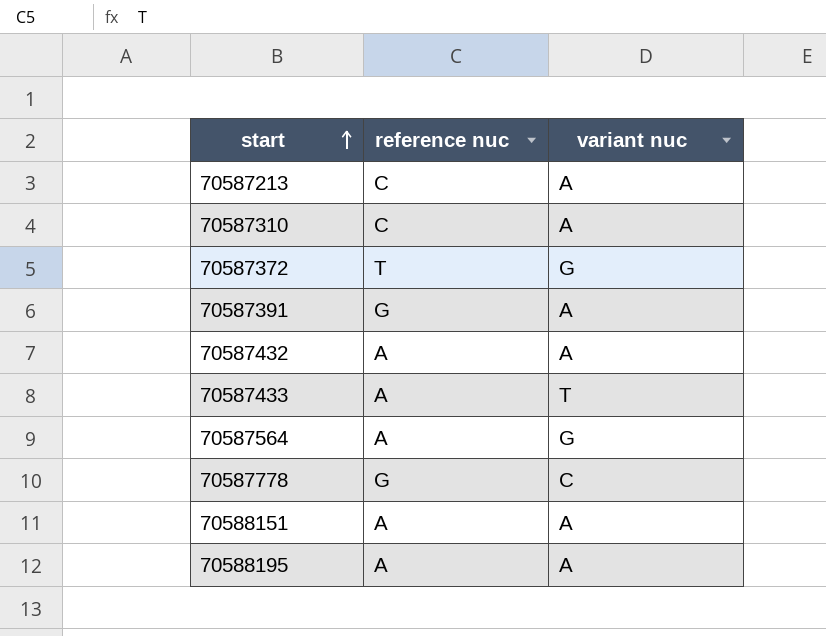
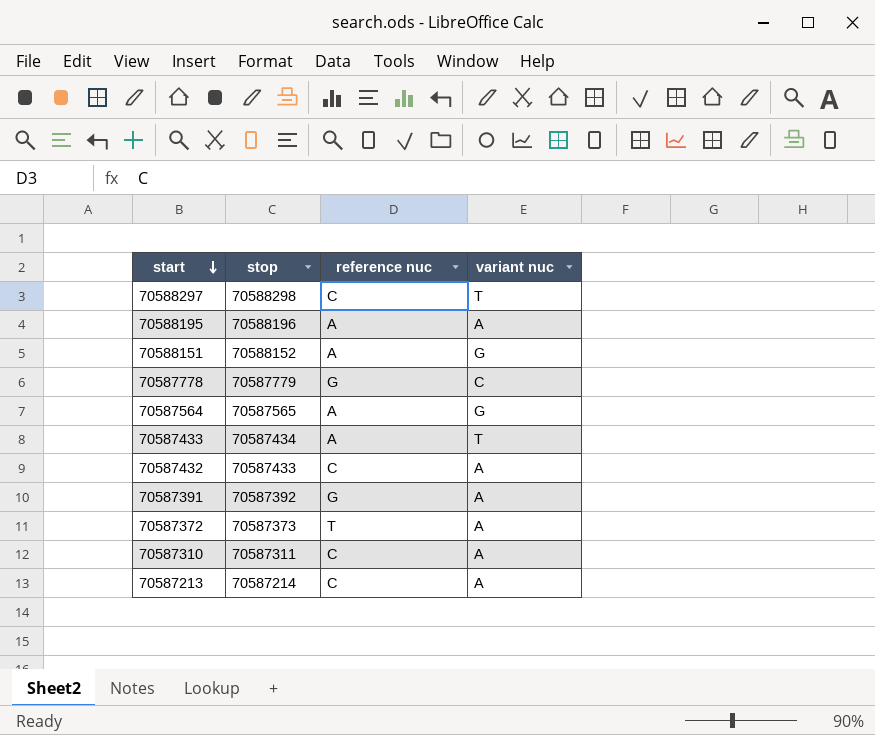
row order: start ascending -> start descending
column stop | position: none -> 2
row 70588297: none -> 70588298 | C | T
70588151 | variant nuc: A -> G
70587432 | reference nuc: A -> C
70587372 | variant nuc: G -> A

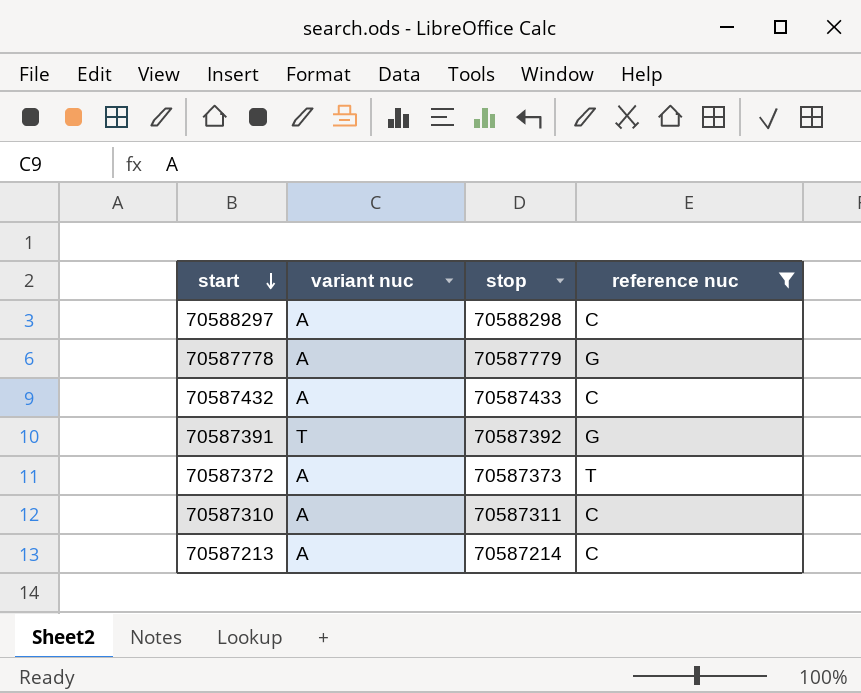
filter: none -> reference nuc != A
column variant nuc | position: 4 -> 2
70588297 | variant nuc: T -> A
70587778 | variant nuc: C -> A
70587391 | variant nuc: A -> T

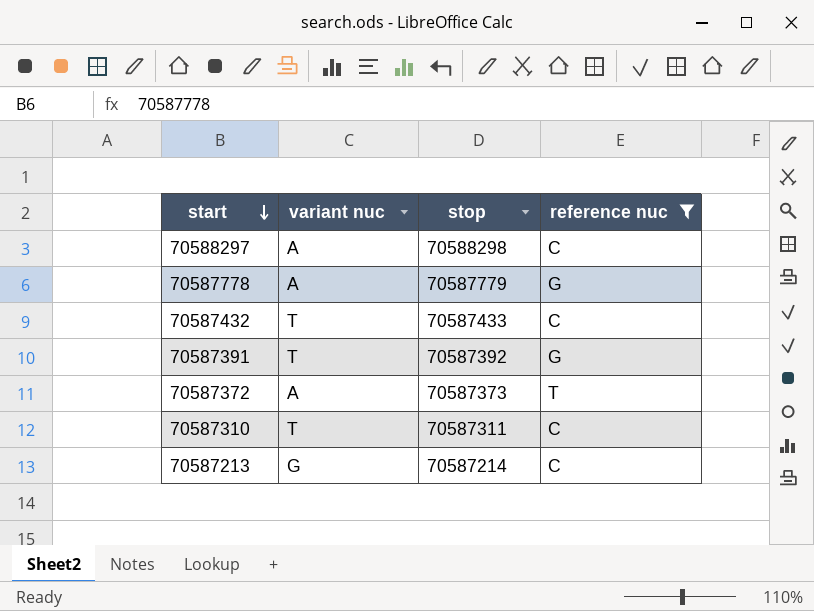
70587432 | variant nuc: A -> T
70587310 | variant nuc: A -> T
70587213 | variant nuc: A -> G

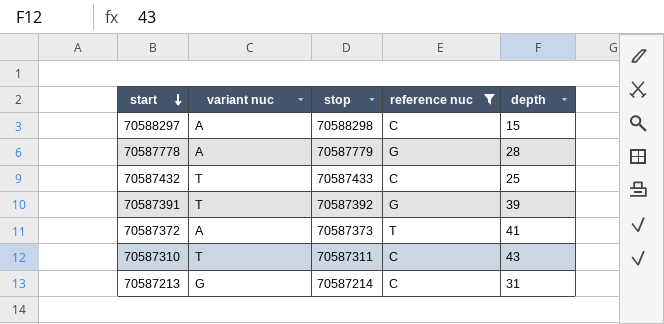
column depth | position: none -> 5

